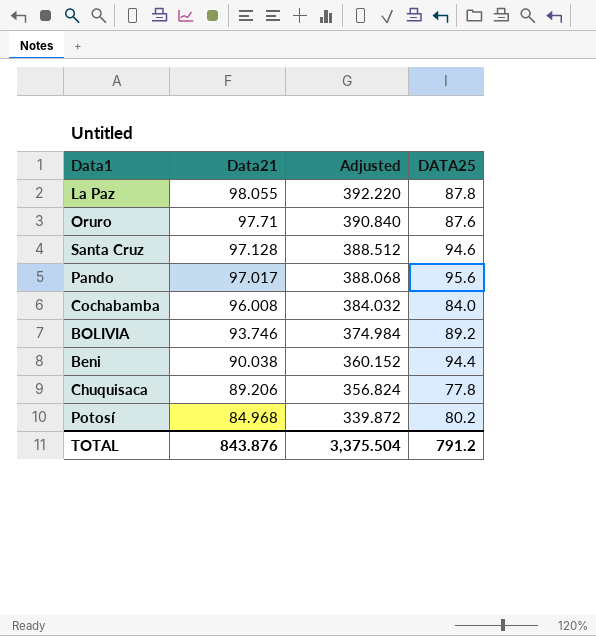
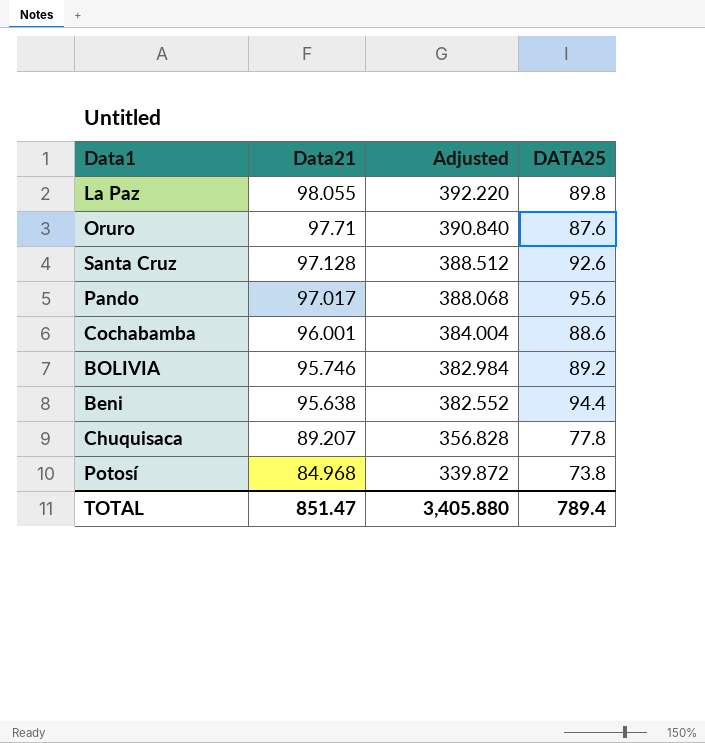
La Paz | DATA25: 87.8 -> 89.8
Santa Cruz | DATA25: 94.6 -> 92.6
Cochabamba | Data21: 96.008 -> 96.001
Cochabamba | Adjusted: 384.032 -> 384.004
Cochabamba | DATA25: 84.0 -> 88.6
BOLIVIA | Data21: 93.746 -> 95.746
BOLIVIA | Adjusted: 374.984 -> 382.984
Beni | Data21: 90.038 -> 95.638
Beni | Adjusted: 360.152 -> 382.552
Chuquisaca | Data21: 89.206 -> 89.207
Chuquisaca | Adjusted: 356.824 -> 356.828
Potosí | DATA25: 80.2 -> 73.8
TOTAL | Data21: 843.876 -> 851.47
TOTAL | Adjusted: 3,375.504 -> 3,405.880
TOTAL | DATA25: 791.2 -> 789.4

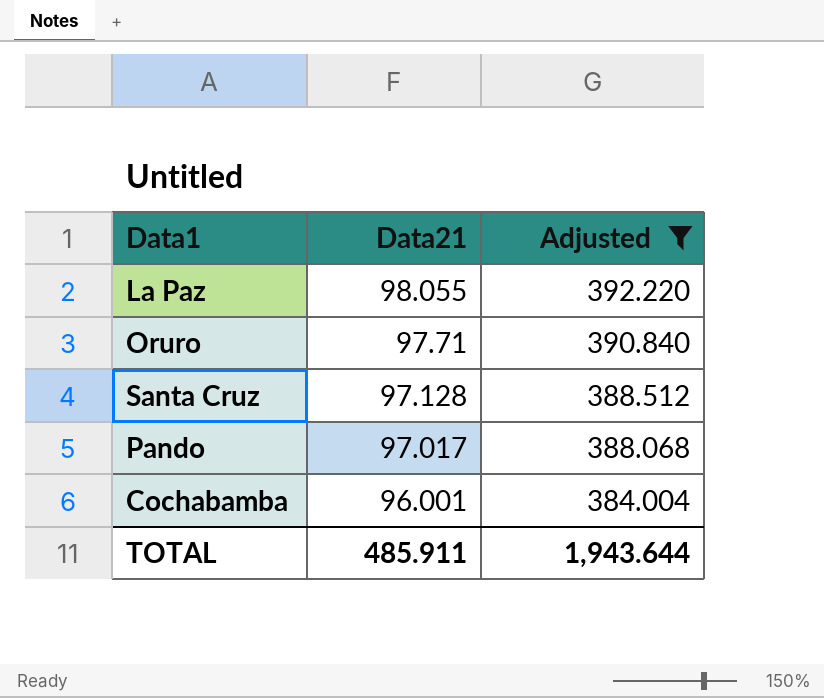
filter: none -> Adjusted >= 384.004
column DATA25 | position: 4 -> none
TOTAL | Data21: 851.47 -> 485.911
TOTAL | Adjusted: 3,405.880 -> 1,943.644

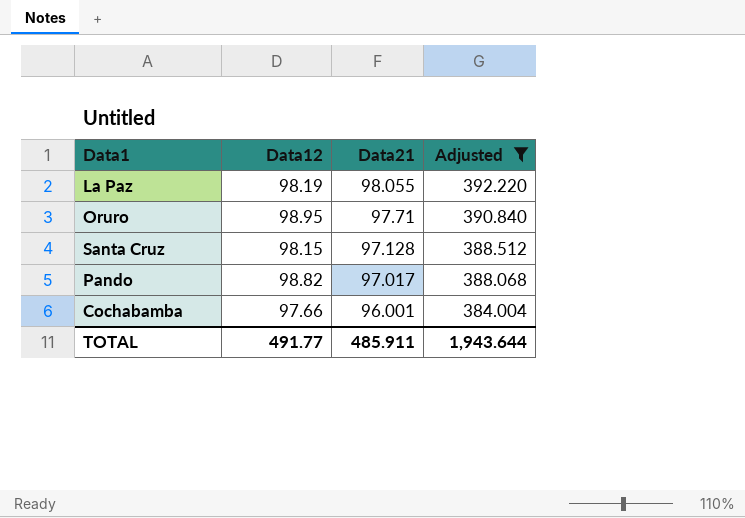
column Data12 | position: none -> 2

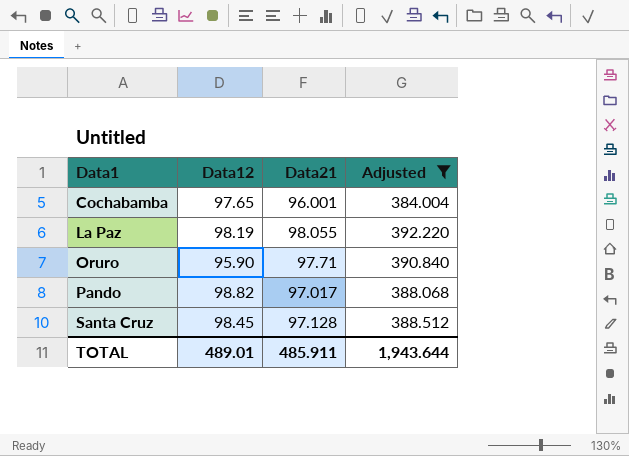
row order: Data21 descending -> Data1 ascending
Cochabamba | Data12: 97.66 -> 97.65
Oruro | Data12: 98.95 -> 95.90
Santa Cruz | Data12: 98.15 -> 98.45
TOTAL | Data12: 491.77 -> 489.01

